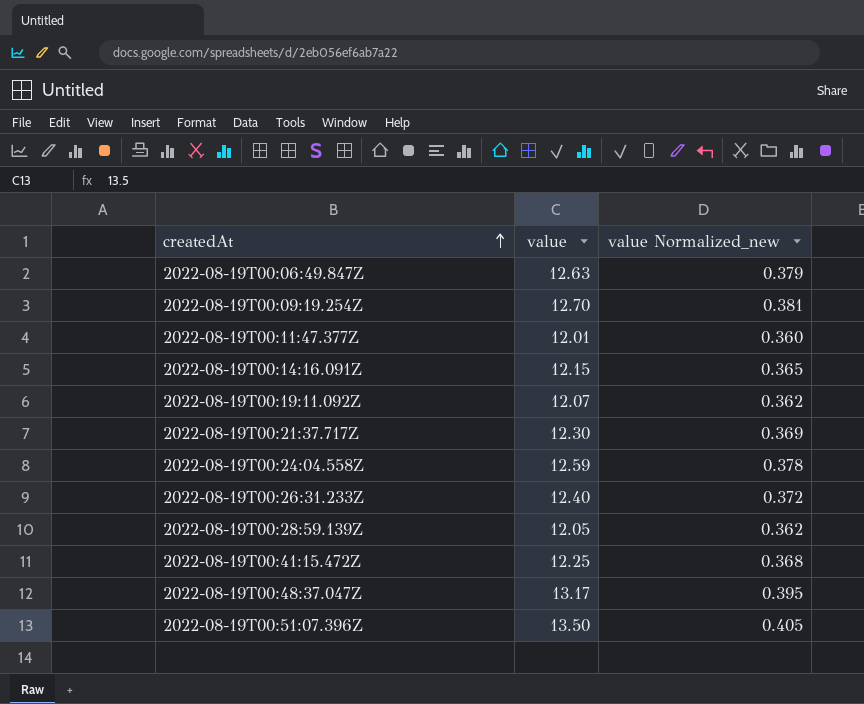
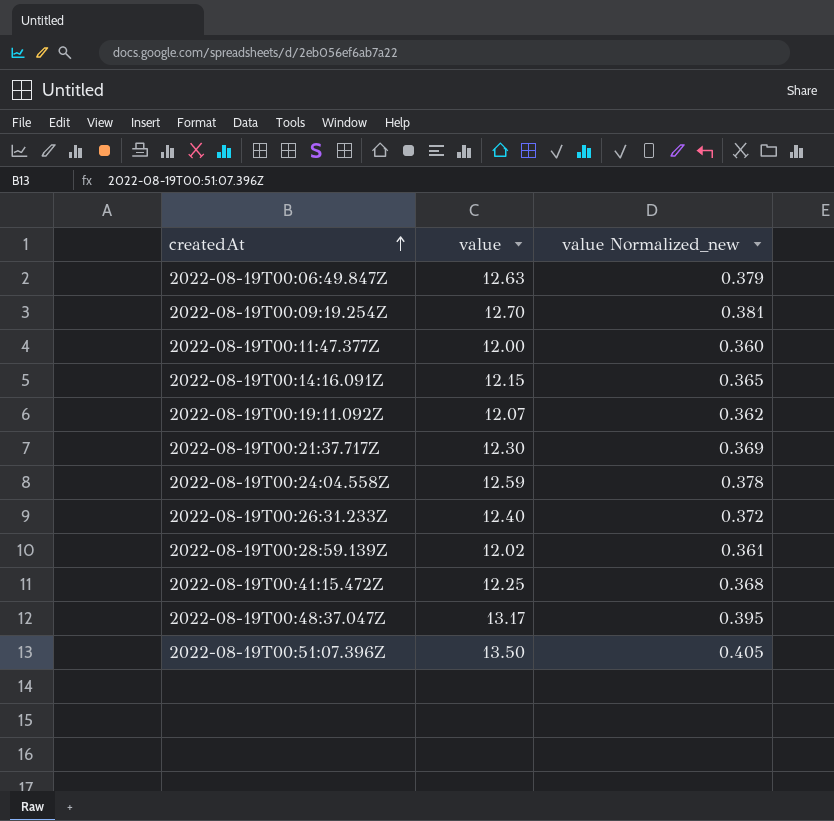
2022-08-19T00:11:47.377Z | value: 12.01 -> 12.00
2022-08-19T00:28:59.139Z | value: 12.05 -> 12.02
2022-08-19T00:28:59.139Z | value Normalized_new: 0.362 -> 0.361

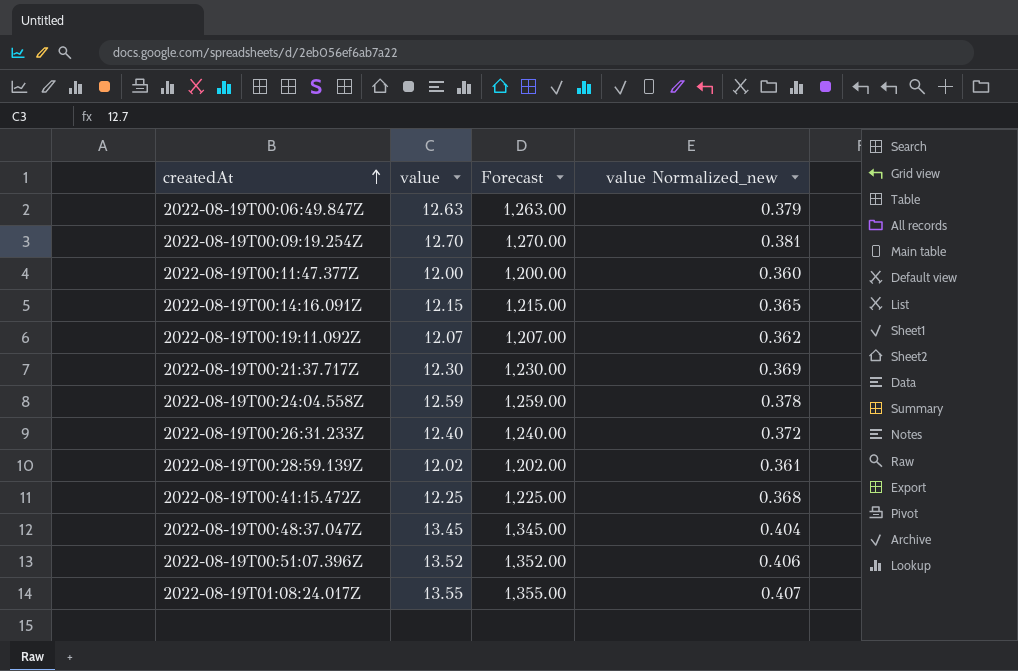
column Forecast | formula: none -> [value] * 100
2022-08-19T00:48:37.047Z | value: 13.17 -> 13.45
2022-08-19T00:48:37.047Z | value Normalized_new: 0.395 -> 0.404
2022-08-19T00:51:07.396Z | value: 13.50 -> 13.52
2022-08-19T00:51:07.396Z | value Normalized_new: 0.405 -> 0.406
row 2022-08-19T01:08:24.017Z: none -> 13.55 | 1,355.00 | 0.407

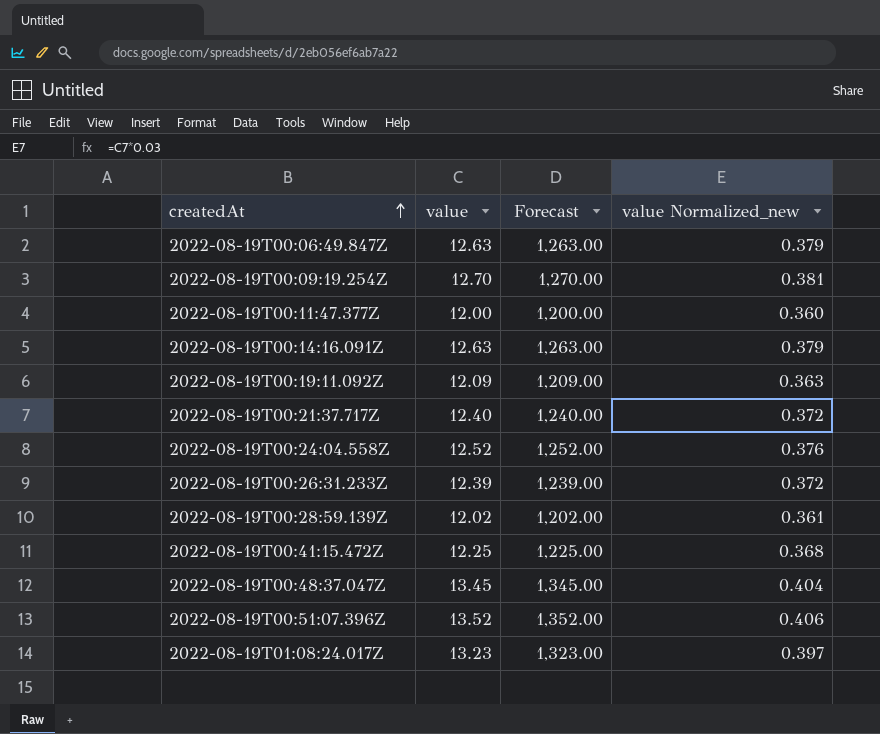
2022-08-19T00:14:16.091Z | value: 12.15 -> 12.63
2022-08-19T00:14:16.091Z | Forecast: 1,215.00 -> 1,263.00
2022-08-19T00:14:16.091Z | value Normalized_new: 0.365 -> 0.379
2022-08-19T00:19:11.092Z | value: 12.07 -> 12.09
2022-08-19T00:19:11.092Z | Forecast: 1,207.00 -> 1,209.00
2022-08-19T00:19:11.092Z | value Normalized_new: 0.362 -> 0.363
2022-08-19T00:21:37.717Z | value: 12.30 -> 12.40
2022-08-19T00:21:37.717Z | Forecast: 1,230.00 -> 1,240.00
2022-08-19T00:21:37.717Z | value Normalized_new: 0.369 -> 0.372
2022-08-19T00:24:04.558Z | value: 12.59 -> 12.52
2022-08-19T00:24:04.558Z | Forecast: 1,259.00 -> 1,252.00
2022-08-19T00:24:04.558Z | value Normalized_new: 0.378 -> 0.376
2022-08-19T00:26:31.233Z | value: 12.40 -> 12.39
2022-08-19T00:26:31.233Z | Forecast: 1,240.00 -> 1,239.00
2022-08-19T01:08:24.017Z | value: 13.55 -> 13.23
2022-08-19T01:08:24.017Z | Forecast: 1,355.00 -> 1,323.00
2022-08-19T01:08:24.017Z | value Normalized_new: 0.407 -> 0.397

